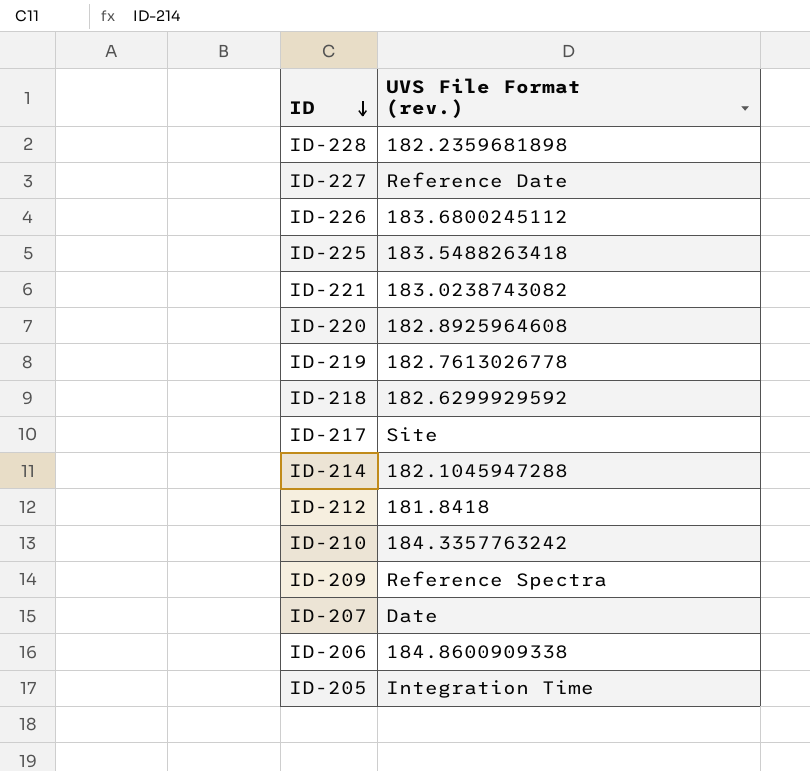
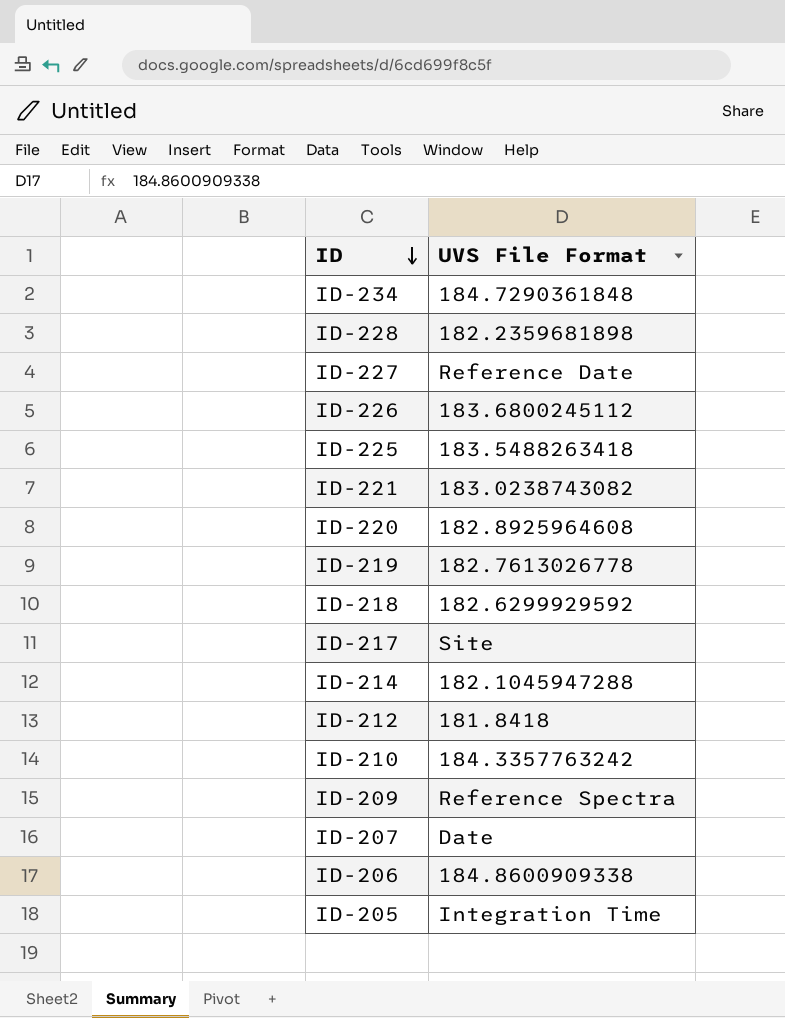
column name: UVS File Format (rev.) -> UVS File Format
row ID-234: none -> 184.7290361848

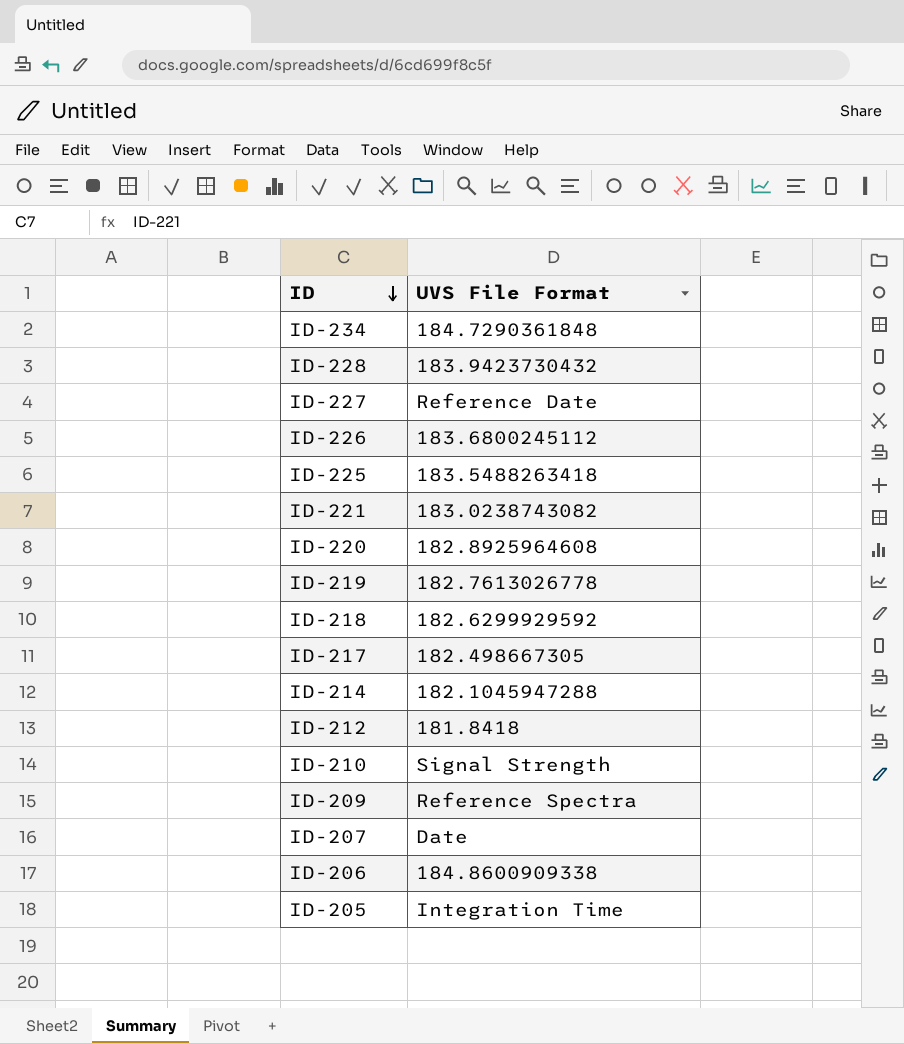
ID-228 | UVS File Format: 182.2359681898 -> 183.9423730432
ID-217 | UVS File Format: Site -> 182.498667305
ID-210 | UVS File Format: 184.3357763242 -> Signal Strength

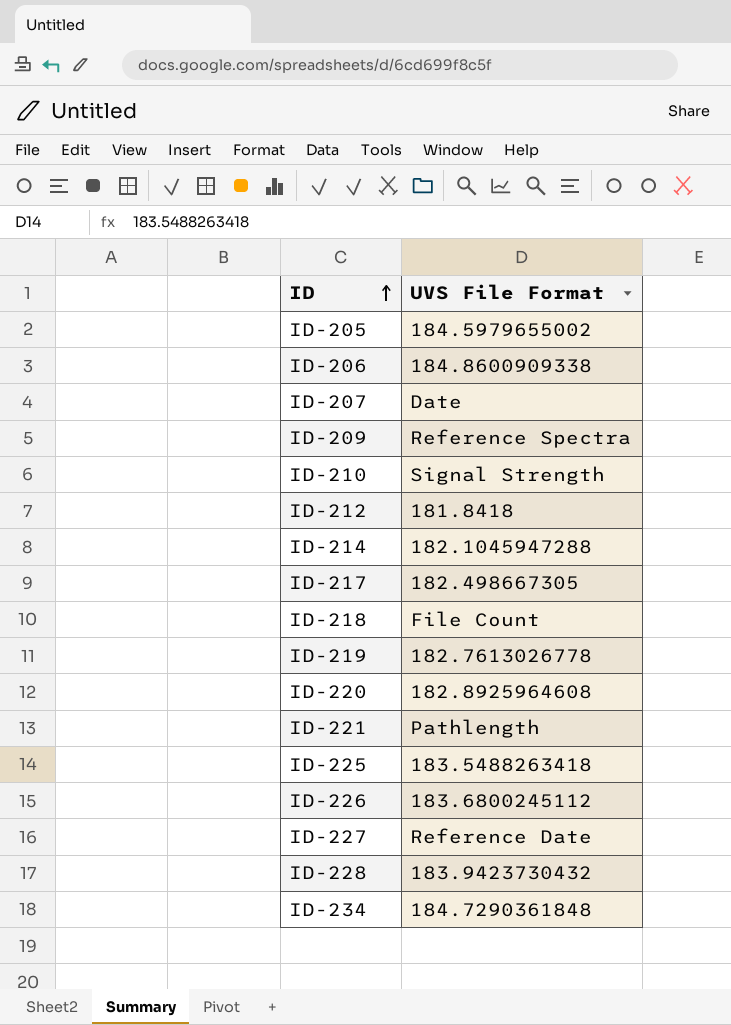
row order: ID descending -> ID ascending
ID-205 | UVS File Format: Integration Time -> 184.5979655002
ID-218 | UVS File Format: 182.6299929592 -> File Count
ID-221 | UVS File Format: 183.0238743082 -> Pathlength

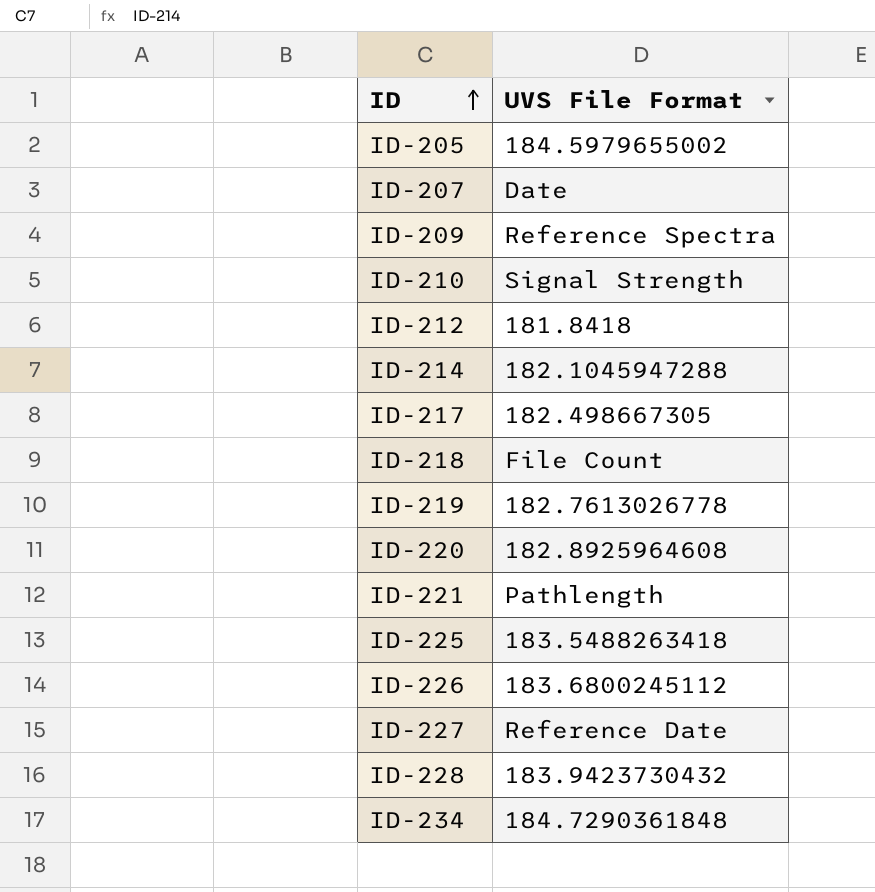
row ID-206: 184.8600909338 -> none

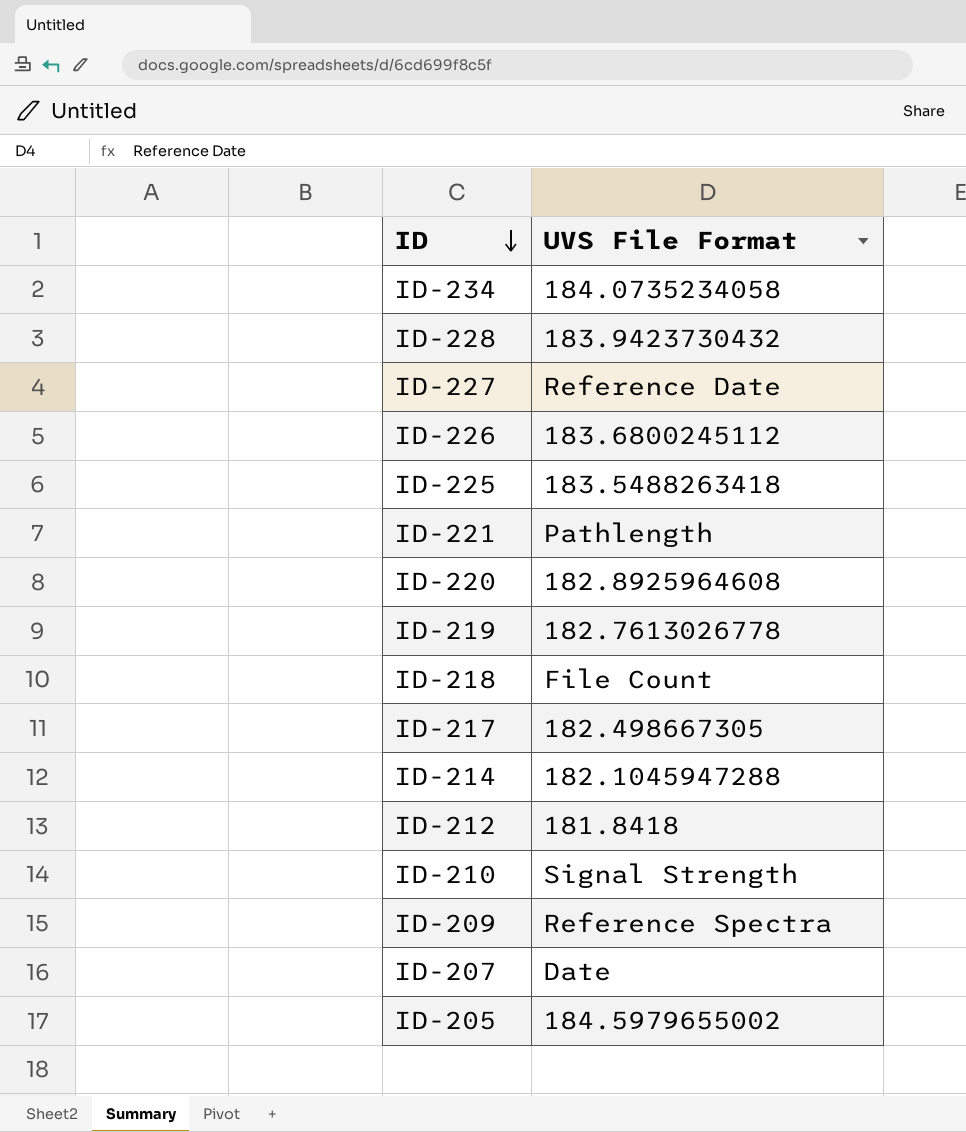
row order: ID ascending -> ID descending
ID-234 | UVS File Format: 184.7290361848 -> 184.0735234058

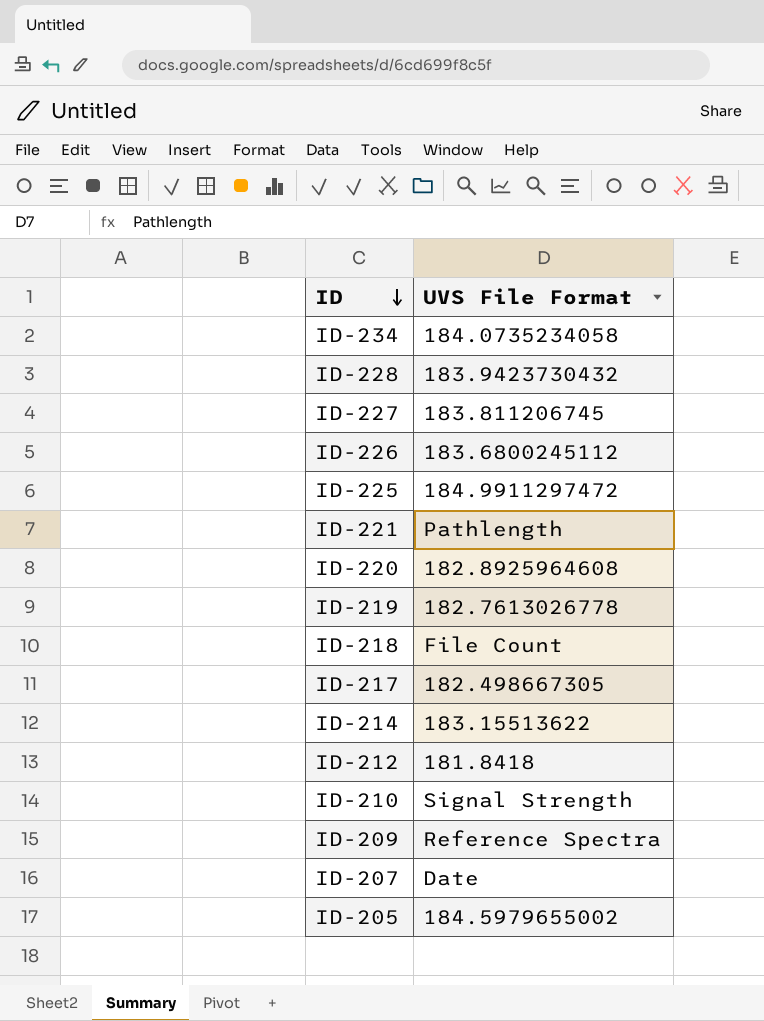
ID-227 | UVS File Format: Reference Date -> 183.811206745
ID-225 | UVS File Format: 183.5488263418 -> 184.9911297472
ID-214 | UVS File Format: 182.1045947288 -> 183.15513622

